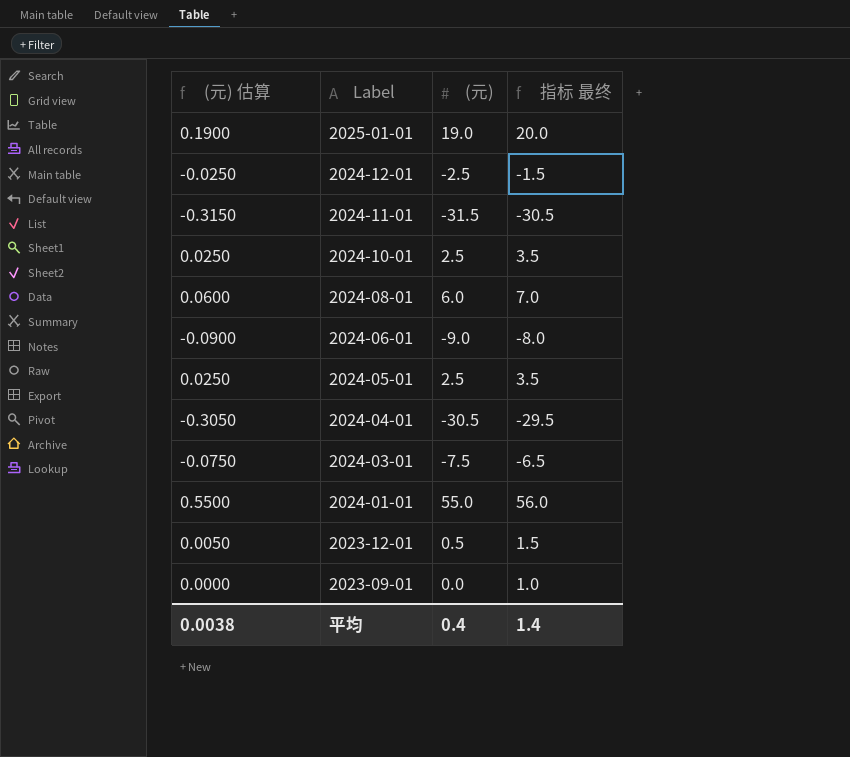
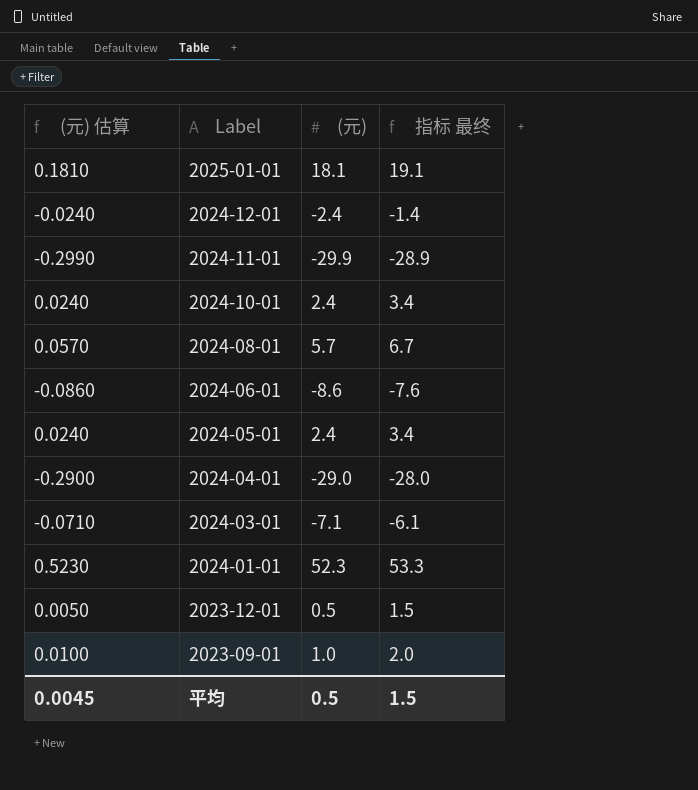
2025-01-01 | (元) 估算: 0.1900 -> 0.1810
2025-01-01 | (元): 19.0 -> 18.1
2025-01-01 | 指标 最终: 20.0 -> 19.1
2024-12-01 | (元) 估算: -0.0250 -> -0.0240
2024-12-01 | (元): -2.5 -> -2.4
2024-12-01 | 指标 最终: -1.5 -> -1.4
2024-11-01 | (元) 估算: -0.3150 -> -0.2990
2024-11-01 | (元): -31.5 -> -29.9
2024-11-01 | 指标 最终: -30.5 -> -28.9
2024-10-01 | (元) 估算: 0.0250 -> 0.0240
2024-10-01 | (元): 2.5 -> 2.4
2024-10-01 | 指标 最终: 3.5 -> 3.4
2024-08-01 | (元) 估算: 0.0600 -> 0.0570
2024-08-01 | (元): 6.0 -> 5.7
2024-08-01 | 指标 最终: 7.0 -> 6.7
2024-06-01 | (元) 估算: -0.0900 -> -0.0860
2024-06-01 | (元): -9.0 -> -8.6
2024-06-01 | 指标 最终: -8.0 -> -7.6
2024-05-01 | (元) 估算: 0.0250 -> 0.0240
2024-05-01 | (元): 2.5 -> 2.4
2024-05-01 | 指标 最终: 3.5 -> 3.4
2024-04-01 | (元) 估算: -0.3050 -> -0.2900
2024-04-01 | (元): -30.5 -> -29.0
2024-04-01 | 指标 最终: -29.5 -> -28.0
2024-03-01 | (元) 估算: -0.0750 -> -0.0710
2024-03-01 | (元): -7.5 -> -7.1
2024-03-01 | 指标 最终: -6.5 -> -6.1
2024-01-01 | (元) 估算: 0.5500 -> 0.5230
2024-01-01 | (元): 55.0 -> 52.3
2024-01-01 | 指标 最终: 56.0 -> 53.3
2023-09-01 | (元) 估算: 0.0000 -> 0.0100
2023-09-01 | (元): 0.0 -> 1.0
2023-09-01 | 指标 最终: 1.0 -> 2.0
平均 | (元) 估算: 0.0038 -> 0.0045
平均 | (元): 0.4 -> 0.5
平均 | 指标 最终: 1.4 -> 1.5

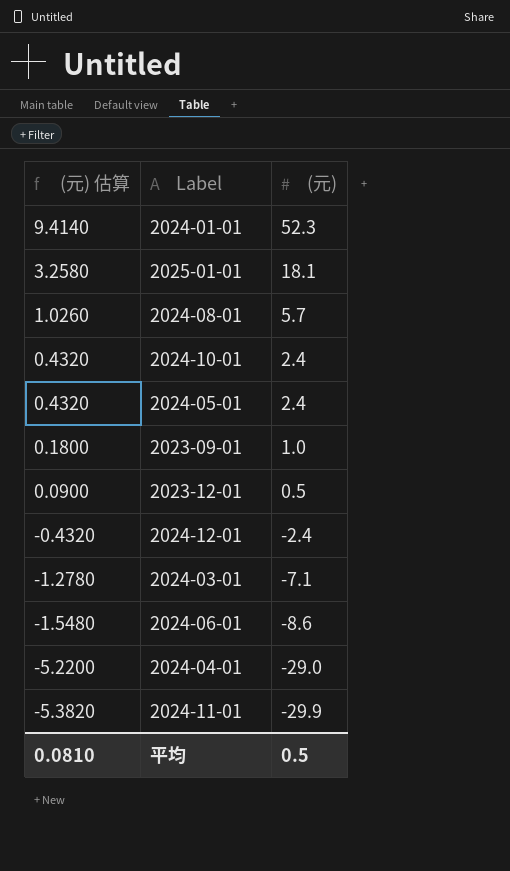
row order: Label descending -> (元) 估算 descending
column 指标 最终 | formula: [(元)] + 1 -> none
column (元) 估算 | formula: [(元)] * 0.01 -> [(元)] * 0.18
平均 | (元) 估算: 0.0045 -> 0.0810

